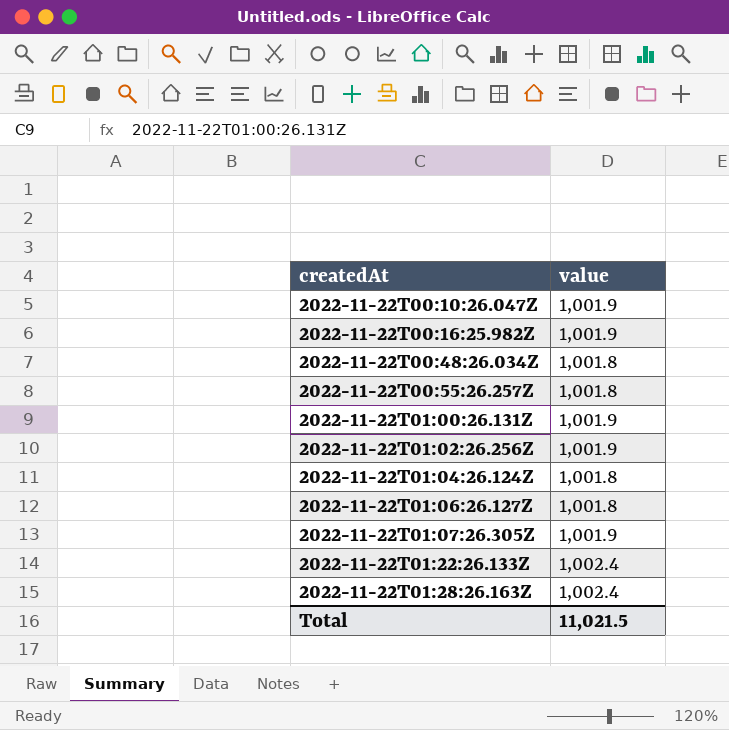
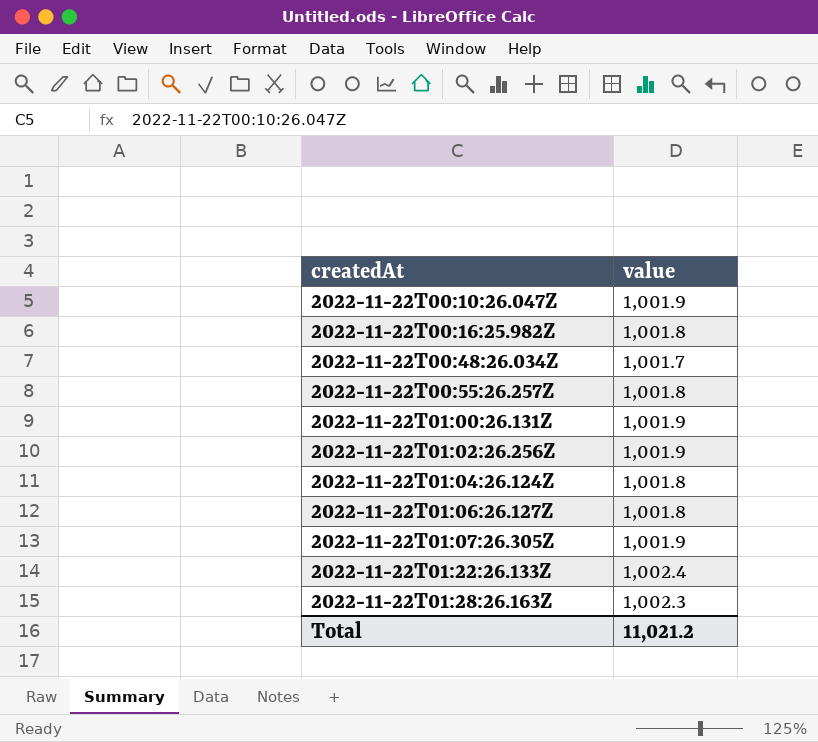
2022-11-22T00:16:25.982Z | value: 1,001.9 -> 1,001.8
2022-11-22T00:48:26.034Z | value: 1,001.8 -> 1,001.7
2022-11-22T01:28:26.163Z | value: 1,002.4 -> 1,002.3
Total | value: 11,021.5 -> 11,021.2

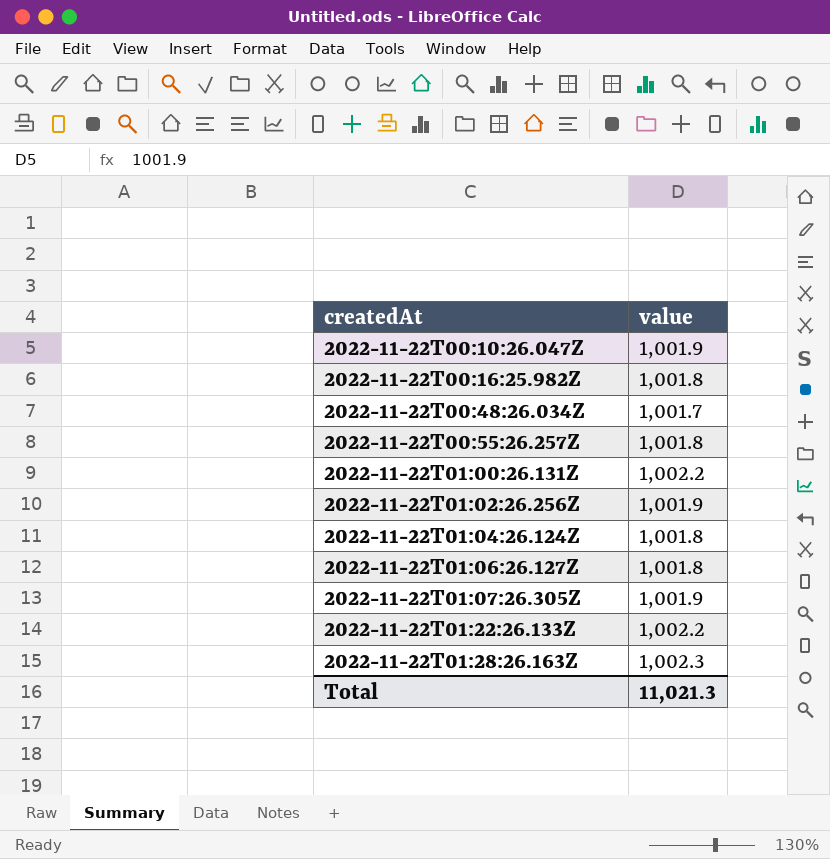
2022-11-22T01:00:26.131Z | value: 1,001.9 -> 1,002.2
2022-11-22T01:22:26.133Z | value: 1,002.4 -> 1,002.2
Total | value: 11,021.2 -> 11,021.3

